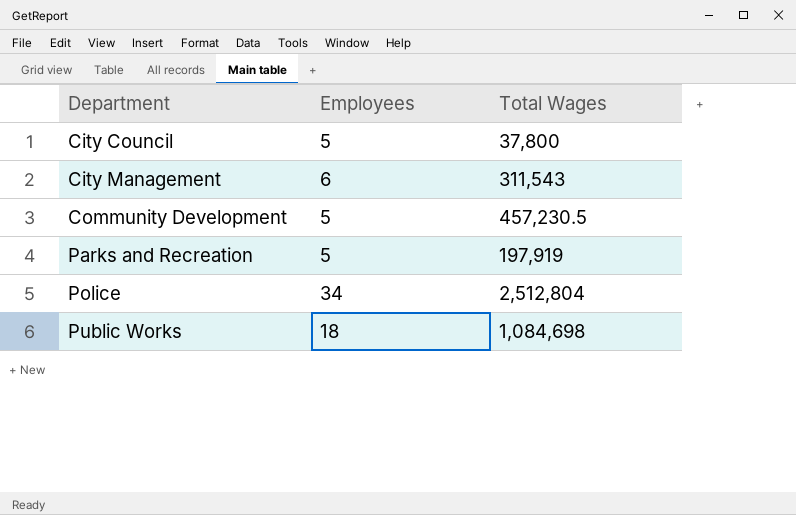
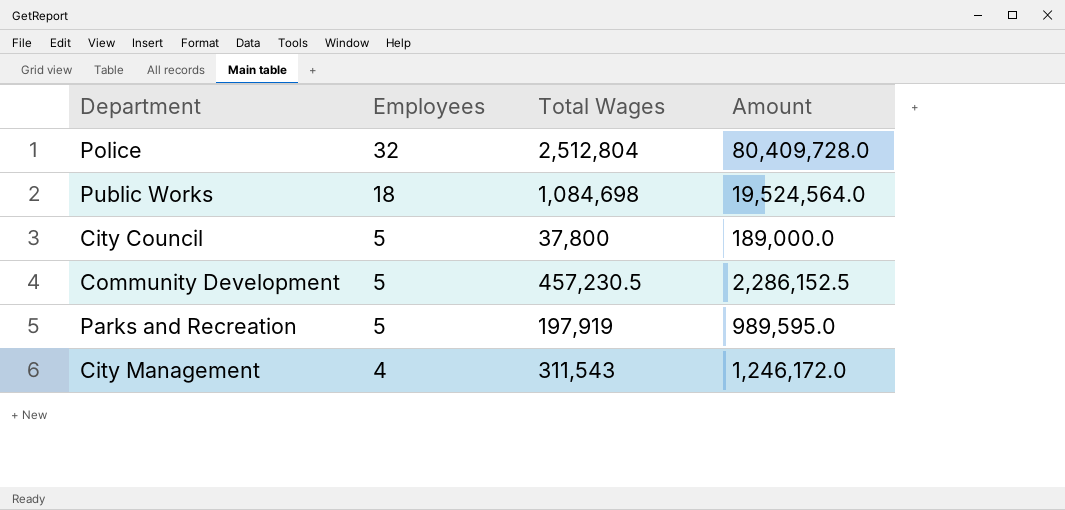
row order: Department ascending -> Employees descending
column Amount | formula: none -> [Employees] * [Total Wages]
Police | Employees: 34 -> 32
City Management | Employees: 6 -> 4

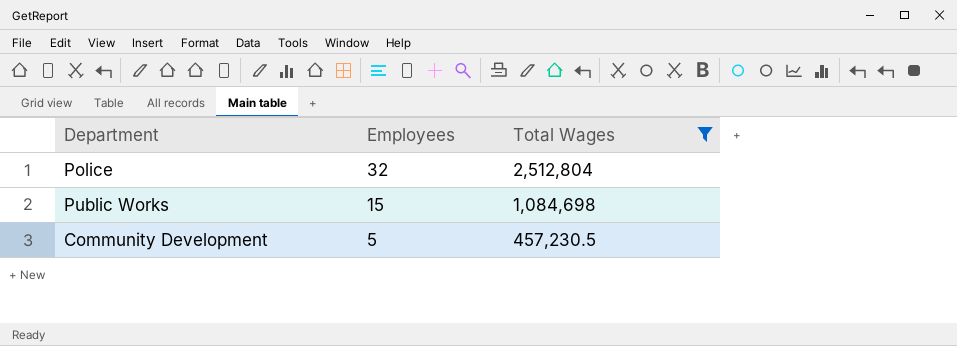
filter: none -> Total Wages >= 457,230.5
column Amount | formula: [Employees] * [Total Wages] -> none
Public Works | Employees: 18 -> 15

